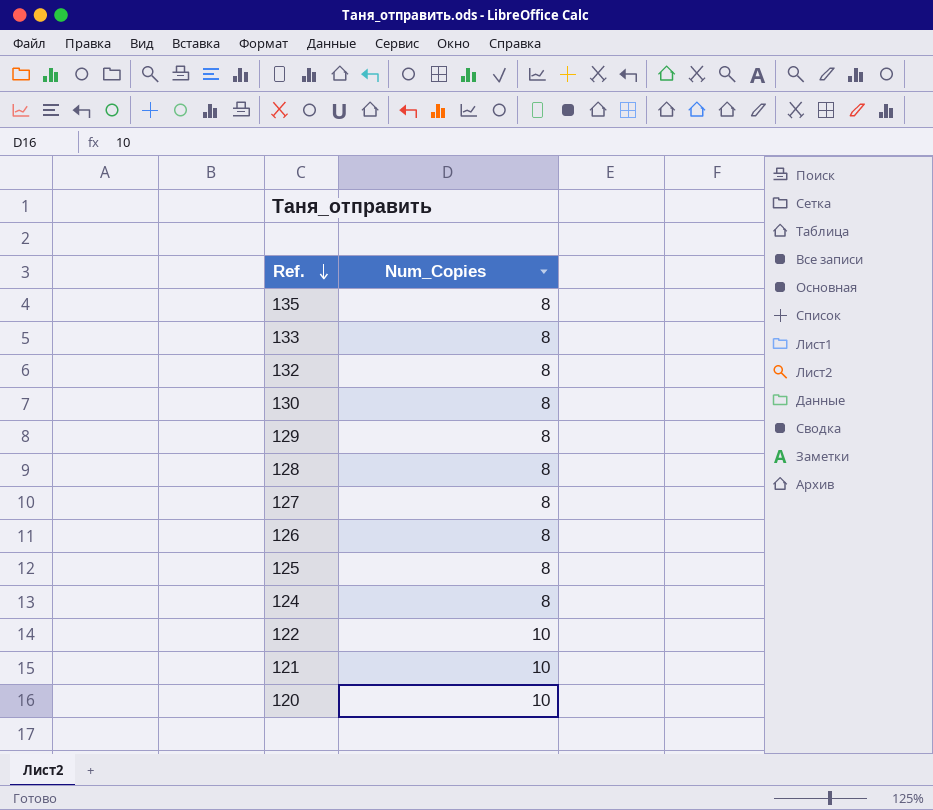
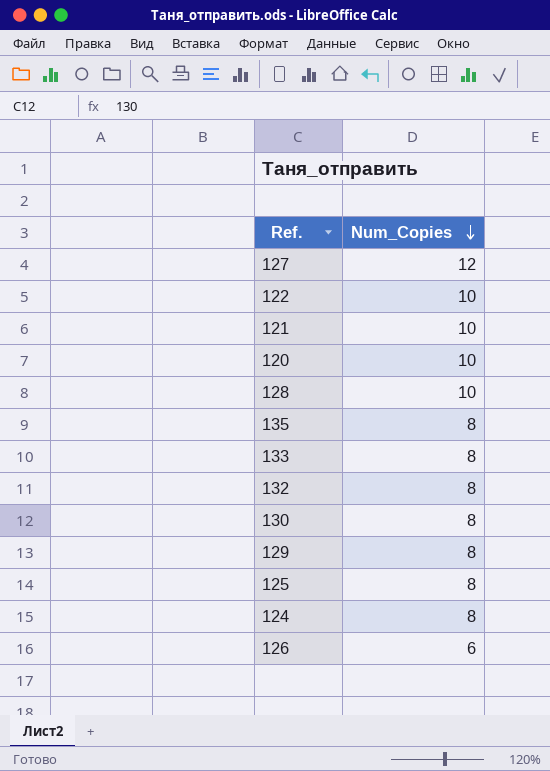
row order: Ref. descending -> Num_Copies descending
127 | Num_Copies: 8 -> 12
128 | Num_Copies: 8 -> 10
126 | Num_Copies: 8 -> 6

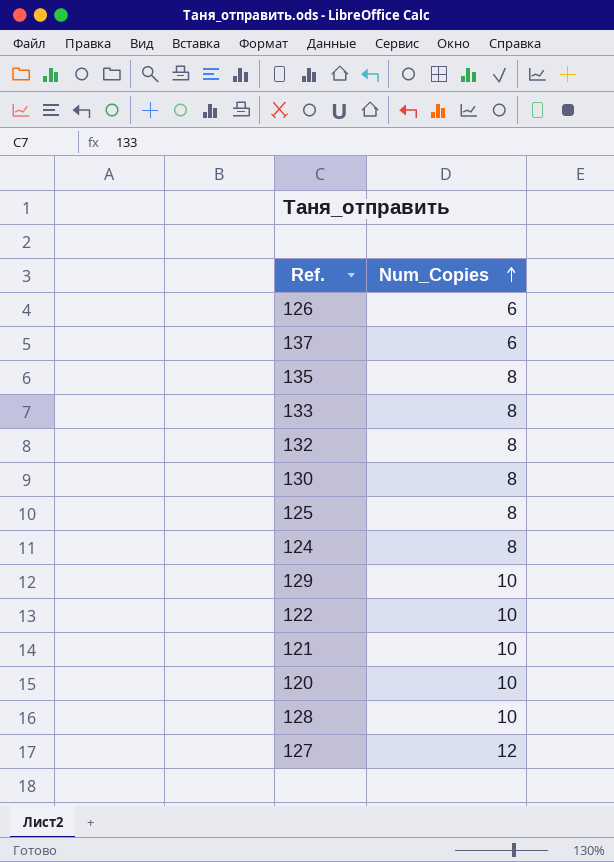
row order: Num_Copies descending -> Num_Copies ascending
row 137: none -> 6
129 | Num_Copies: 8 -> 10

